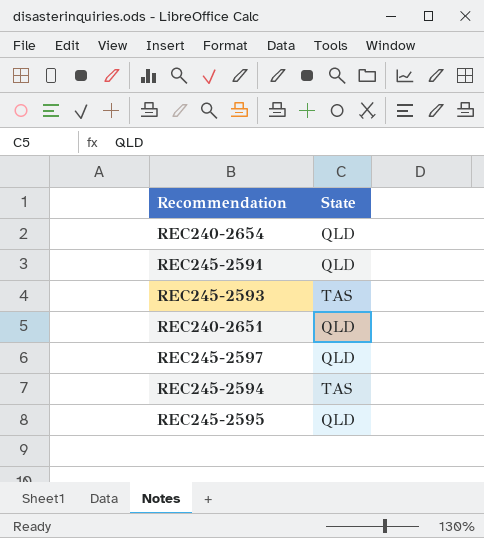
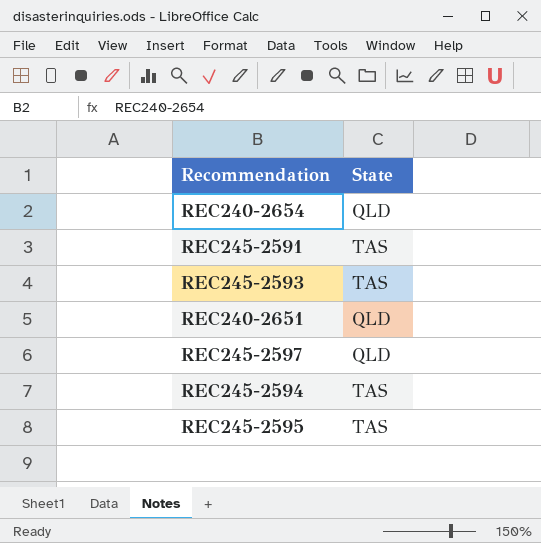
REC245-2591 | State: QLD -> TAS
REC245-2595 | State: QLD -> TAS

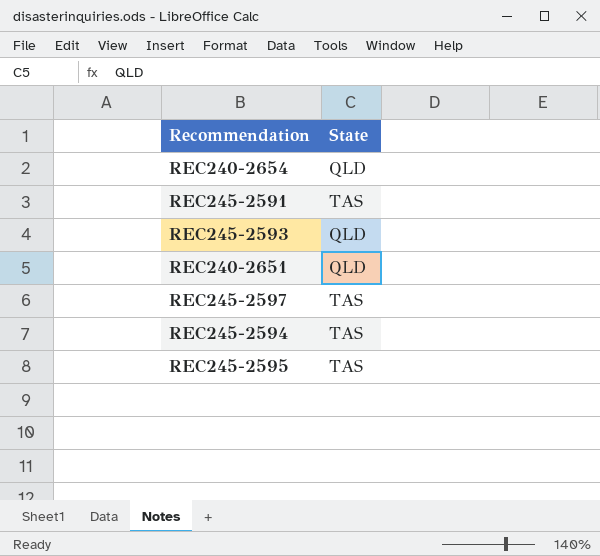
REC245-2593 | State: TAS -> QLD
REC245-2597 | State: QLD -> TAS

